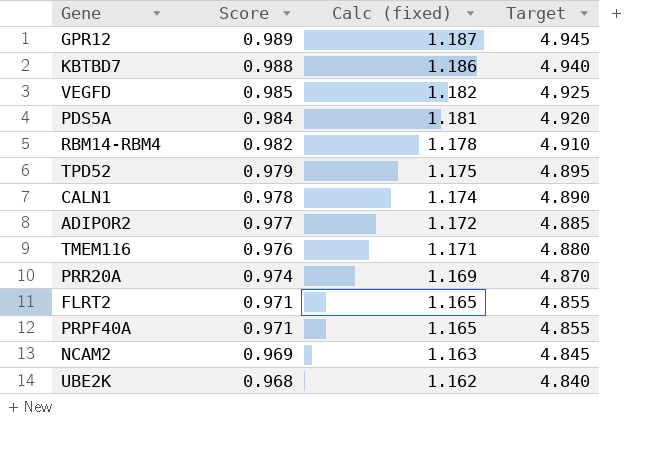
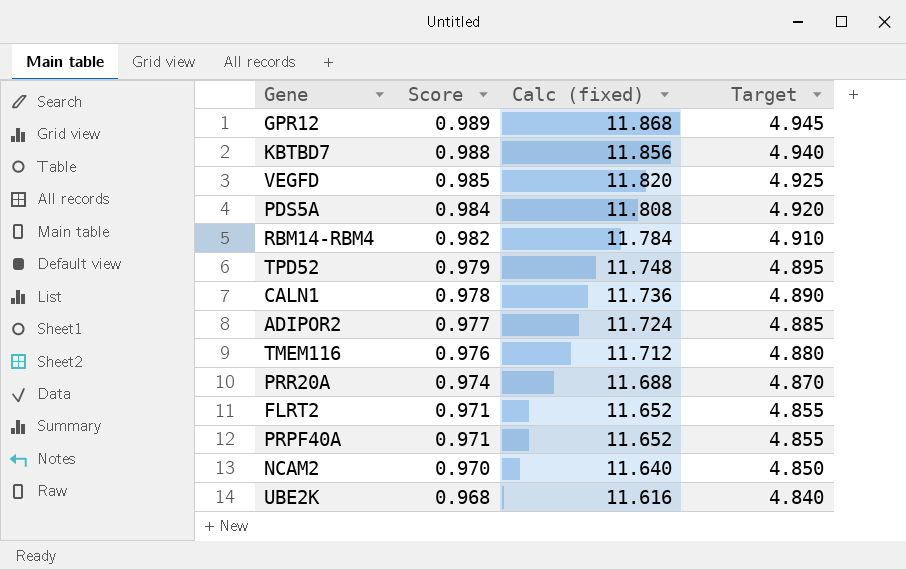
column Calc (fixed) | formula: [Score] * 1.2 -> [Score] * 12
NCAM2 | Score: 0.969 -> 0.970
NCAM2 | Target: 4.845 -> 4.850

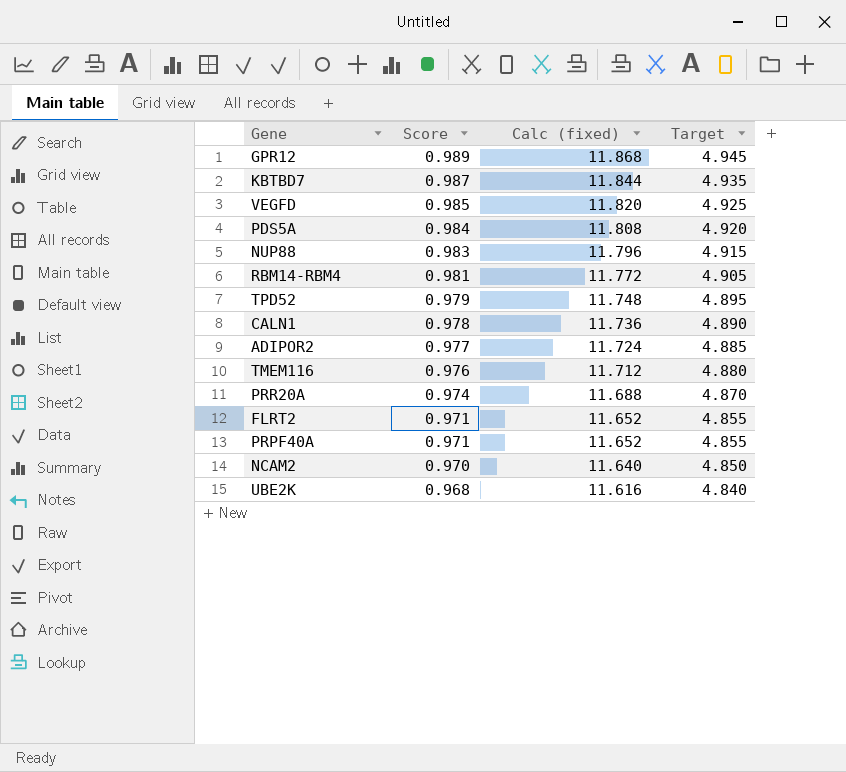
KBTBD7 | Score: 0.988 -> 0.987
KBTBD7 | Calc (fixed): 11.856 -> 11.844
KBTBD7 | Target: 4.940 -> 4.935
row NUP88: none -> 0.983 | 11.796 | 4.915
RBM14-RBM4 | Score: 0.982 -> 0.981
RBM14-RBM4 | Calc (fixed): 11.784 -> 11.772
RBM14-RBM4 | Target: 4.910 -> 4.905

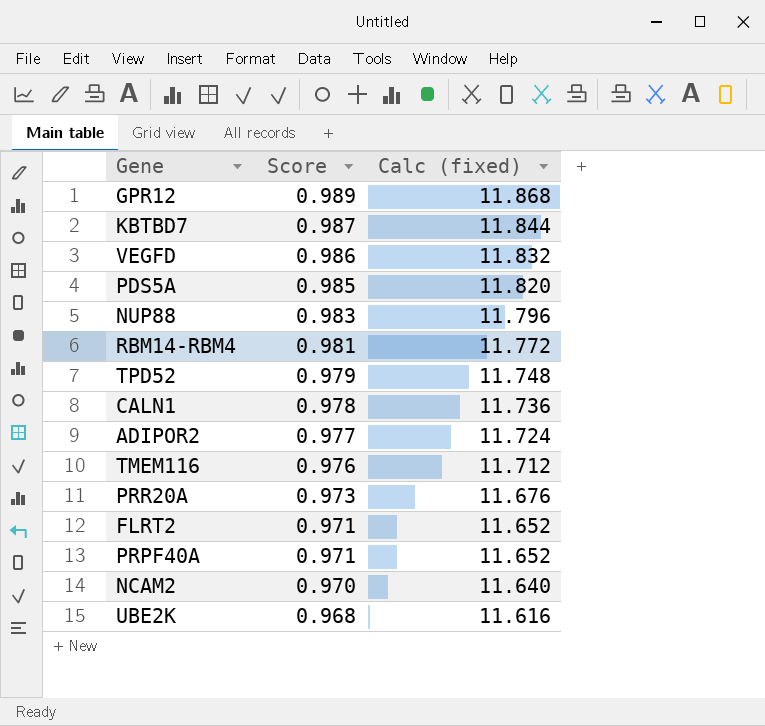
column Target | formula: [Score] * 5 -> none
VEGFD | Score: 0.985 -> 0.986
VEGFD | Calc (fixed): 11.820 -> 11.832
PDS5A | Score: 0.984 -> 0.985
PDS5A | Calc (fixed): 11.808 -> 11.820
PRR20A | Score: 0.974 -> 0.973
PRR20A | Calc (fixed): 11.688 -> 11.676

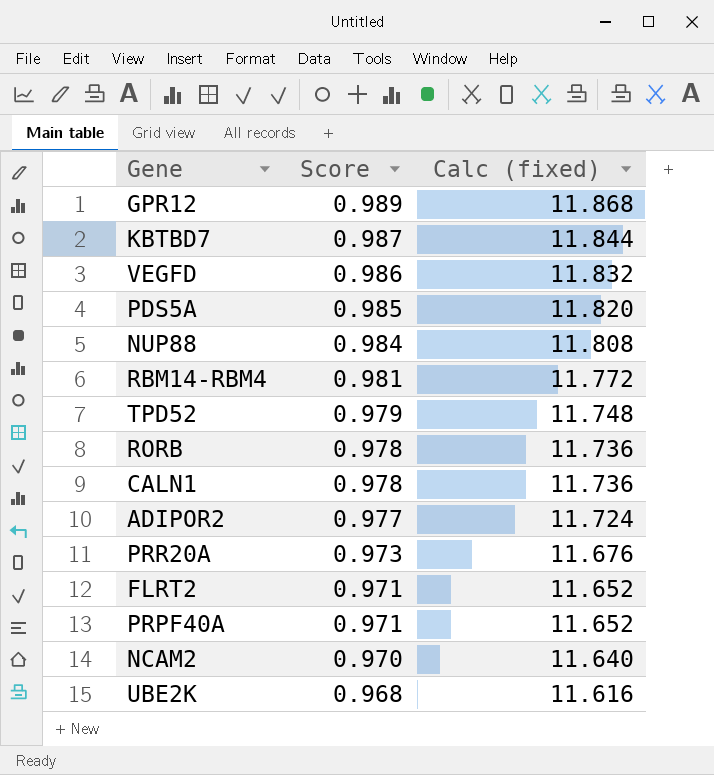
row TMEM116: 0.976 | 11.712 -> none
NUP88 | Score: 0.983 -> 0.984
NUP88 | Calc (fixed): 11.796 -> 11.808
row RORB: none -> 0.978 | 11.736

